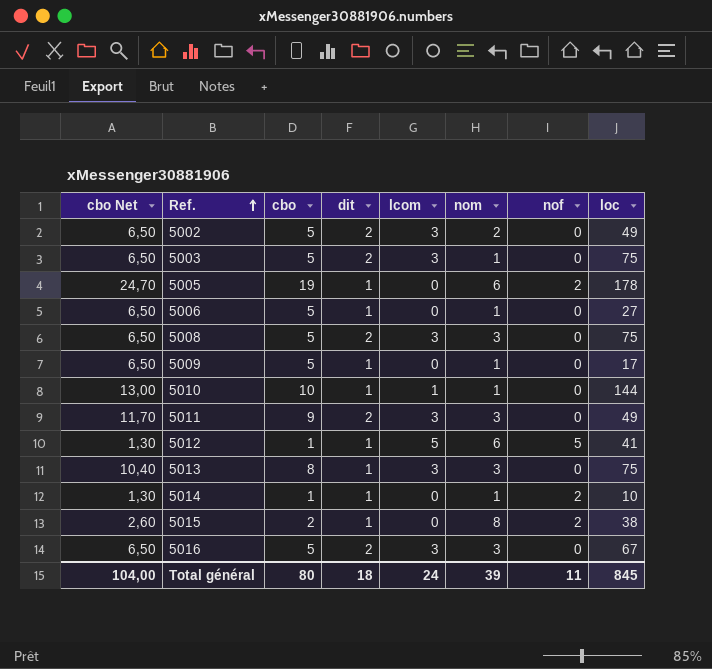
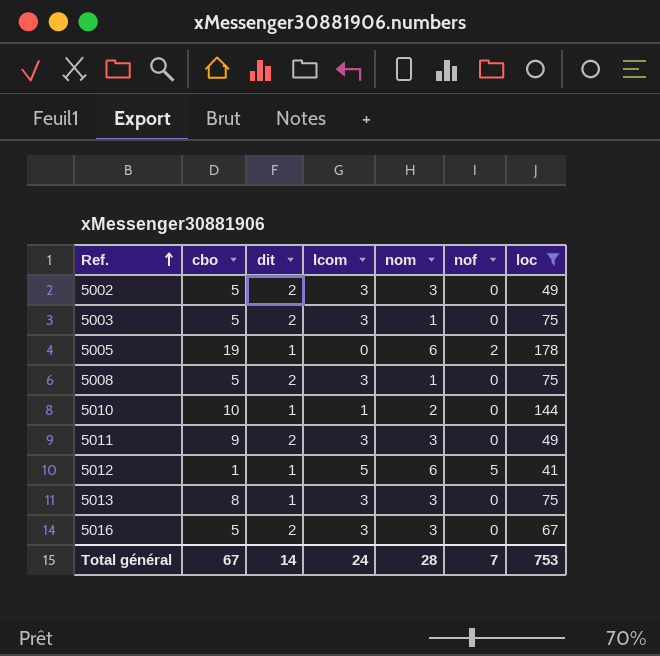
filter: none -> loc >= 41
column cbo Net | formula: [cbo] * 1,3 -> none
5002 | nom: 2 -> 3
5008 | nom: 3 -> 1
5010 | nom: 1 -> 2
Total général | cbo: 80 -> 67
Total général | dit: 18 -> 14
Total général | nom: 39 -> 28
Total général | nof: 11 -> 7
Total général | loc: 845 -> 753

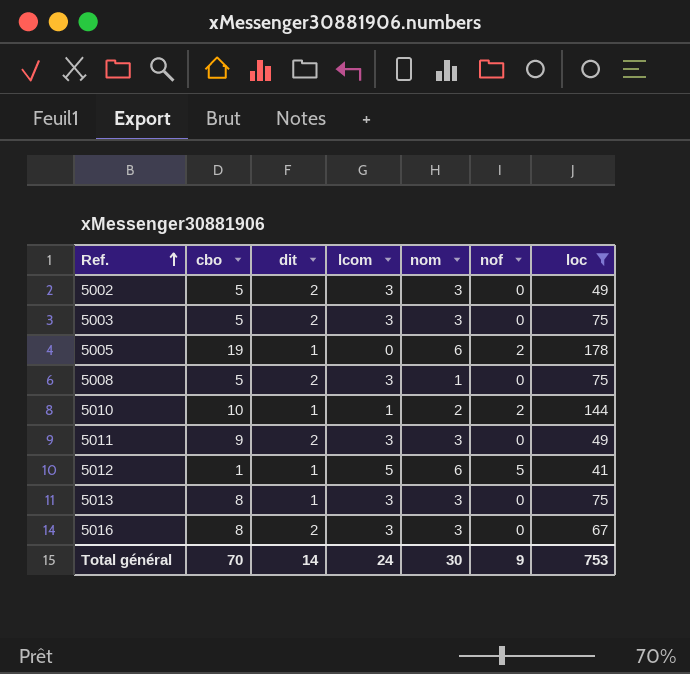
5003 | nom: 1 -> 3
5010 | nof: 0 -> 2
5016 | cbo: 5 -> 8
Total général | cbo: 67 -> 70
Total général | nom: 28 -> 30
Total général | nof: 7 -> 9

